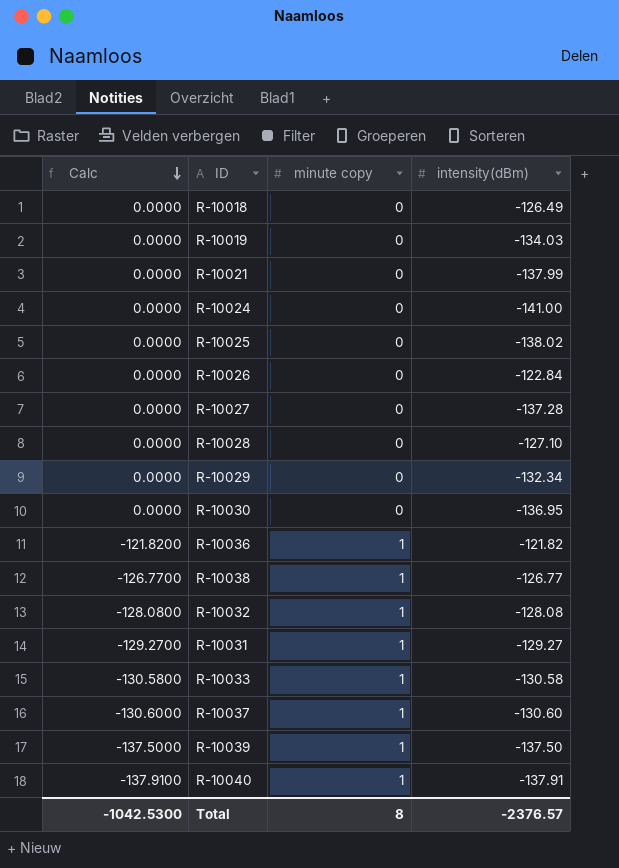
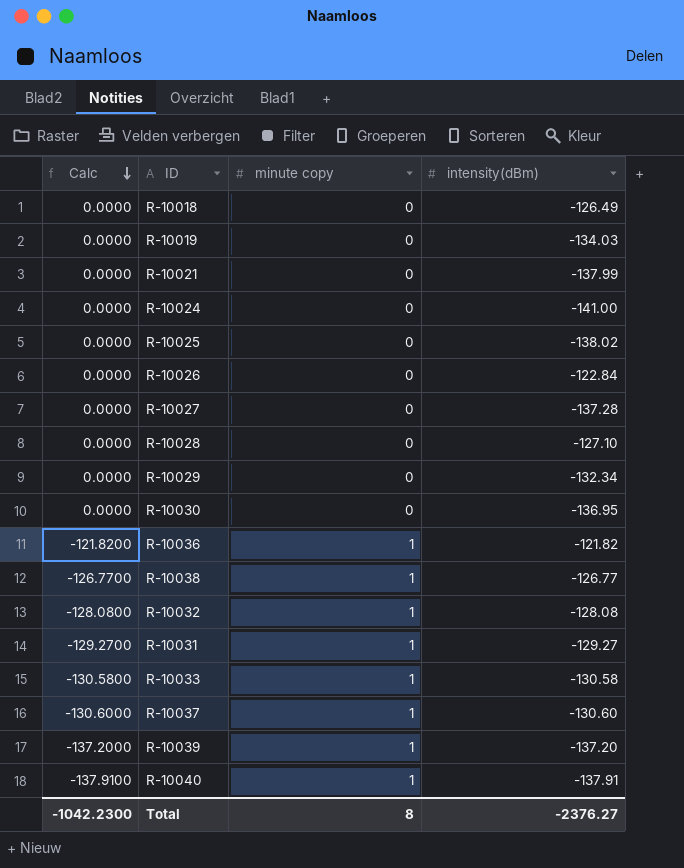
R-10039 | Calc: -137.5000 -> -137.2000
R-10039 | intensity(dBm): -137.50 -> -137.20
Total | Calc: -1042.5300 -> -1042.2300
Total | intensity(dBm): -2376.57 -> -2376.27

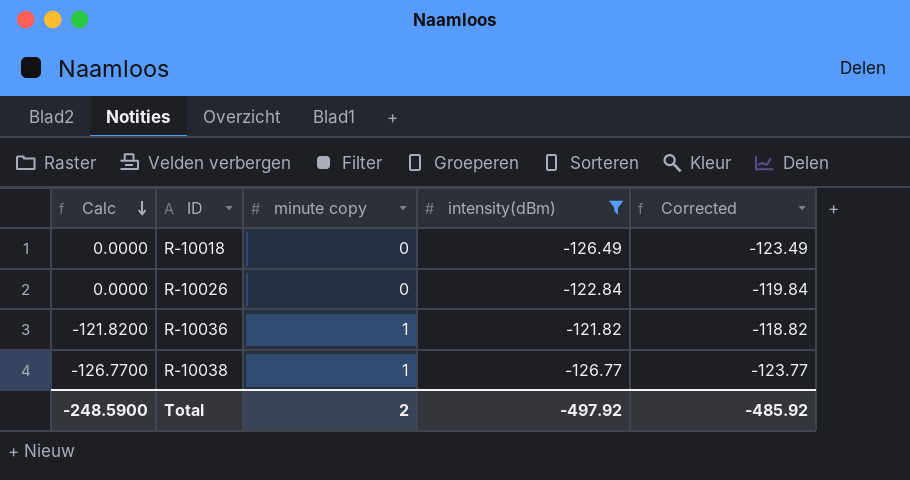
filter: none -> intensity(dBm) >= -126.77
column Corrected | formula: none -> [intensity(dBm)] + 3
Total | Calc: -1042.2300 -> -248.5900
Total | minute copy: 8 -> 2
Total | intensity(dBm): -2376.27 -> -497.92

